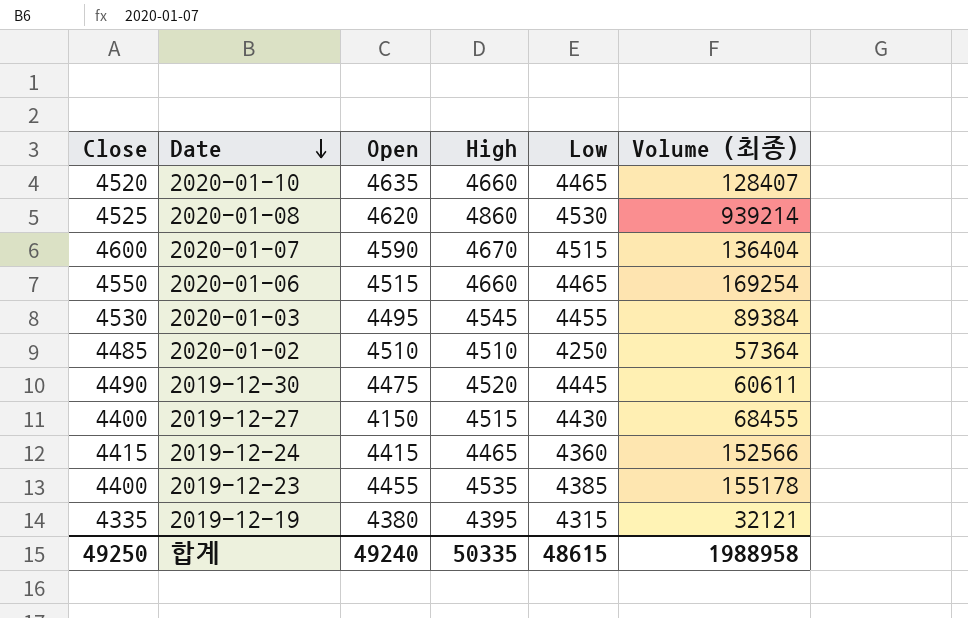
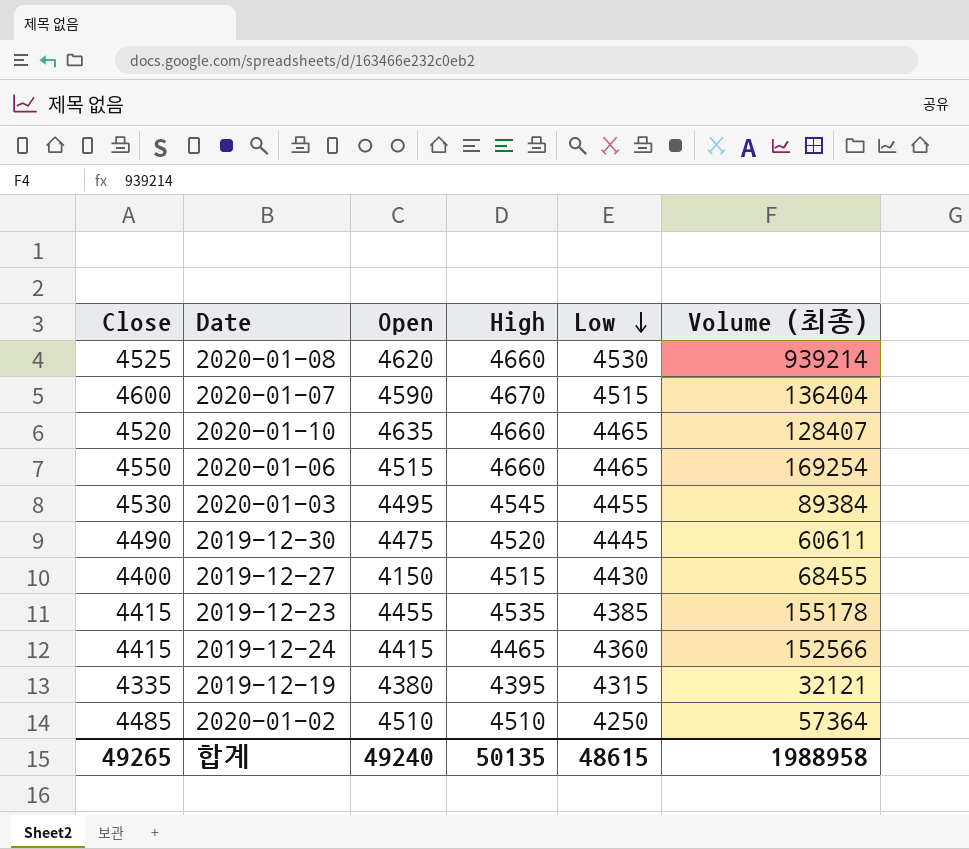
row order: Date descending -> Low descending
2020-01-08 | High: 4860 -> 4660
2019-12-23 | Close: 4400 -> 4415
합계 | Close: 49250 -> 49265
합계 | High: 50335 -> 50135

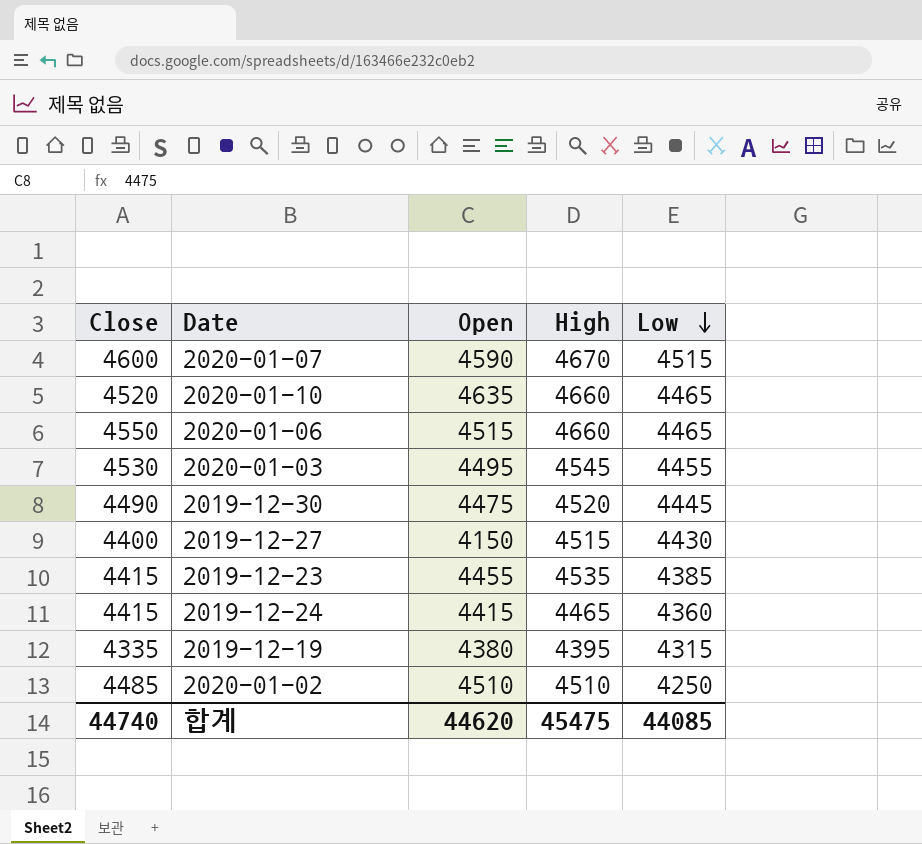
column Volume (최종) | position: 6 -> none
row 2020-01-08: 4525 | 4620 | 4660 | 4530 | 939214 -> none
합계 | Close: 49265 -> 44740
합계 | Open: 49240 -> 44620
합계 | High: 50135 -> 45475
합계 | Low: 48615 -> 44085

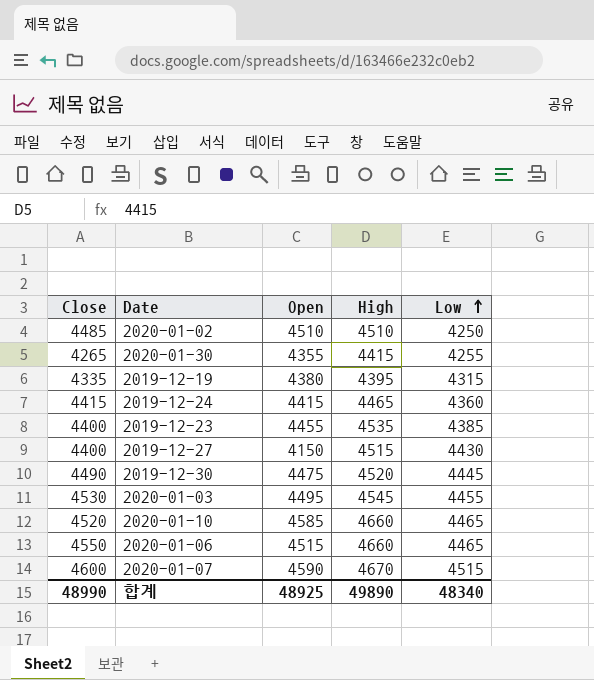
row order: Low descending -> Low ascending
row 2020-01-30: none -> 4265 | 4355 | 4415 | 4255
2019-12-23 | Close: 4415 -> 4400
2020-01-10 | Open: 4635 -> 4585
합계 | Close: 44740 -> 48990
합계 | Open: 44620 -> 48925
합계 | High: 45475 -> 49890
합계 | Low: 44085 -> 48340

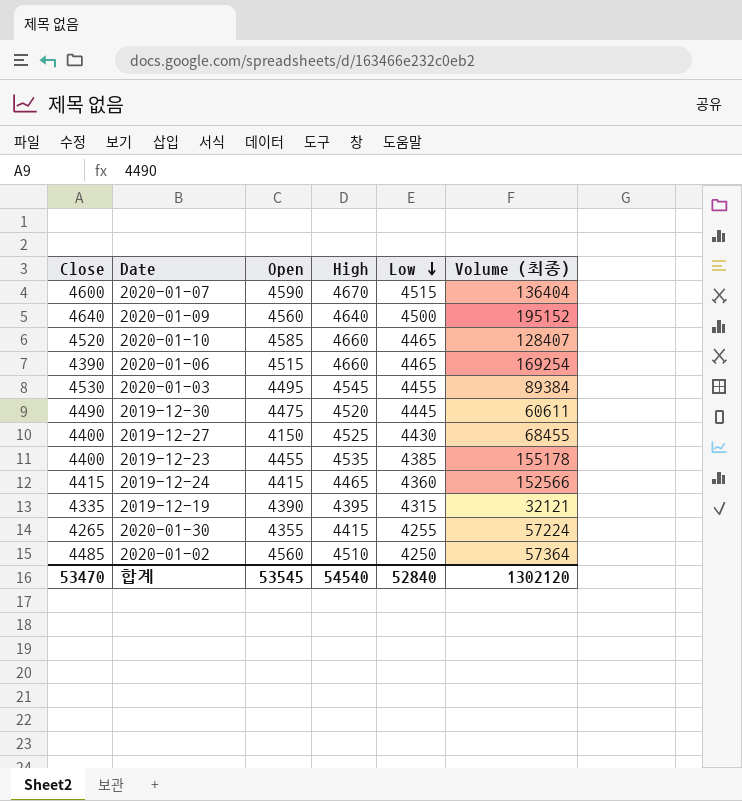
row order: Low ascending -> Low descending
column Volume (최종) | position: none -> 6
row 2020-01-09: none -> 4640 | 4560 | 4640 | 4500 | 195152
2020-01-06 | Close: 4550 -> 4390
2019-12-27 | High: 4515 -> 4525
2019-12-19 | Open: 4380 -> 4390
2020-01-02 | Open: 4510 -> 4560
합계 | Close: 48990 -> 53470
합계 | Open: 48925 -> 53545
합계 | High: 49890 -> 54540
합계 | Low: 48340 -> 52840

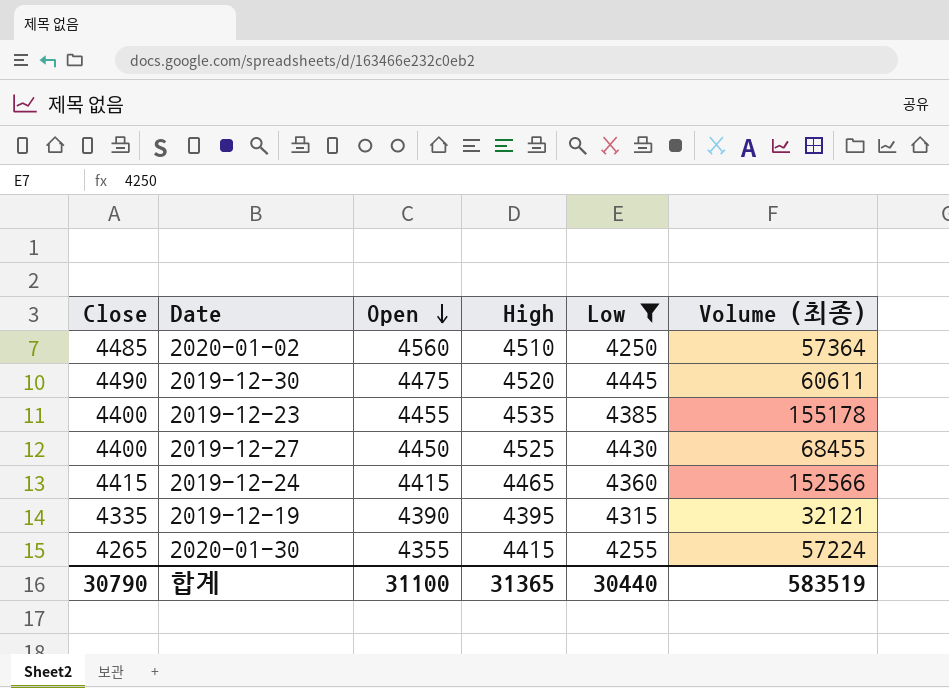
filter: none -> Low <= 4445
row order: Low descending -> Open descending
2019-12-27 | Open: 4150 -> 4450
합계 | Close: 53470 -> 30790
합계 | Open: 53545 -> 31100
합계 | High: 54540 -> 31365
합계 | Low: 52840 -> 30440
합계 | Volume (최종): 1302120 -> 583519

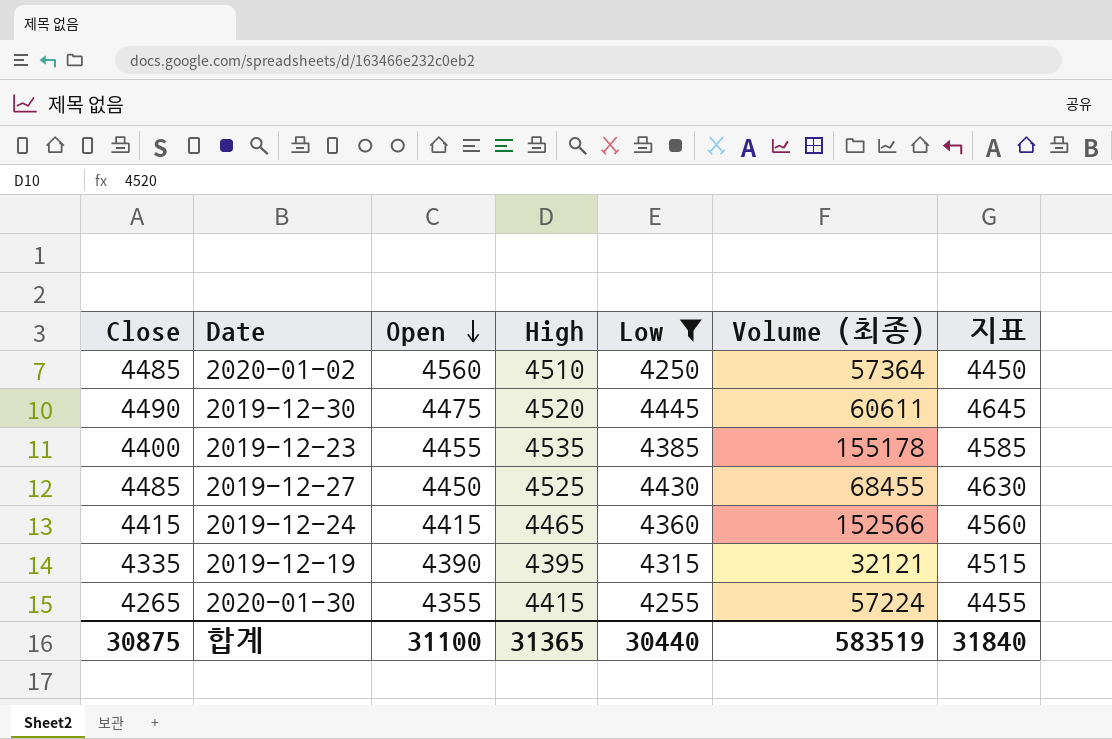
column 지표 | formula: none -> [Low] + 200
2019-12-27 | Close: 4400 -> 4485
합계 | Close: 30790 -> 30875

